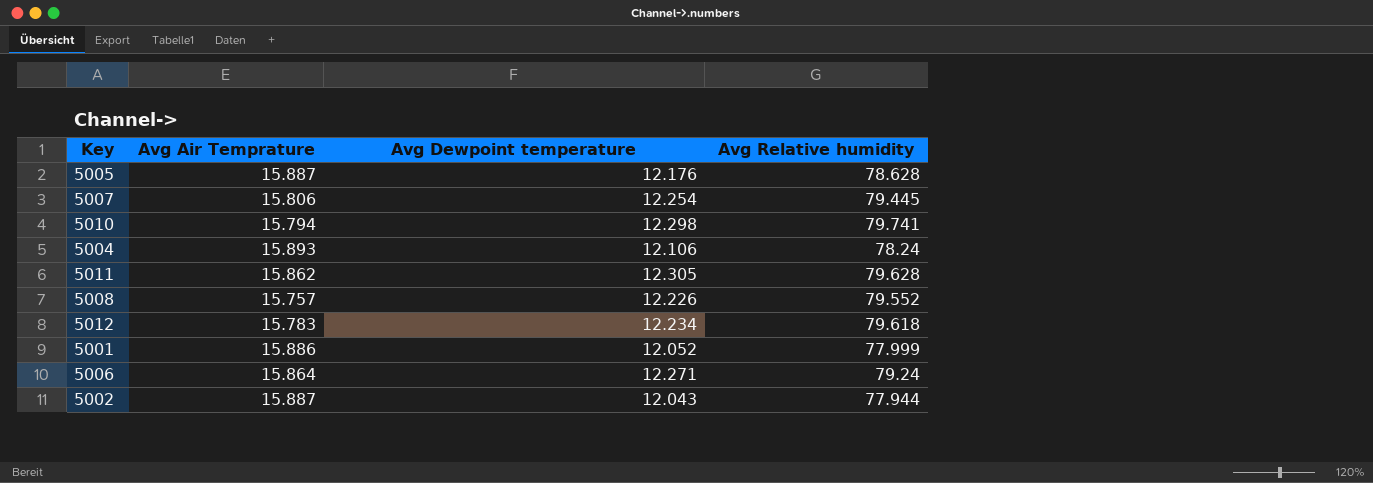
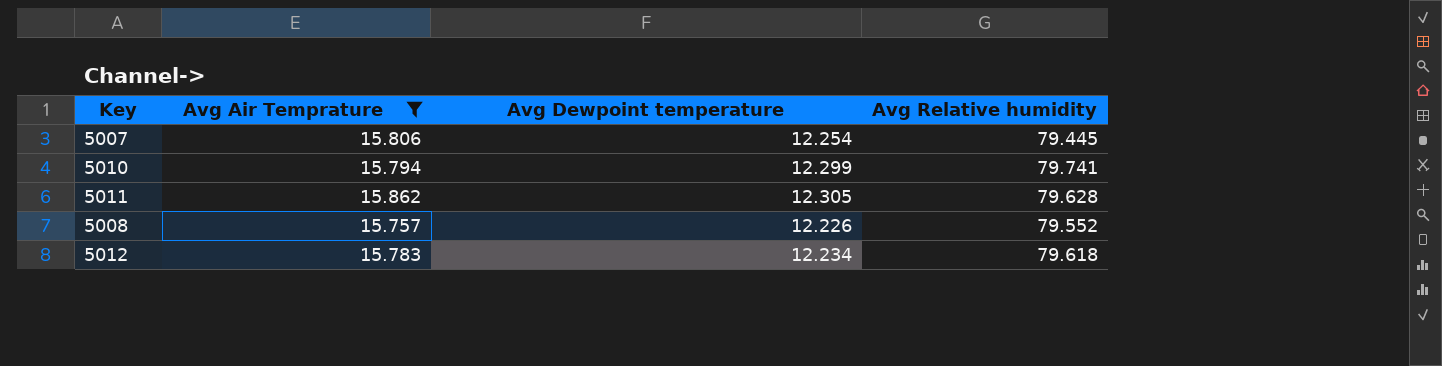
filter: none -> Avg Air Temprature <= 15.862
5010 | Avg Dewpoint temperature: 12.298 -> 12.299

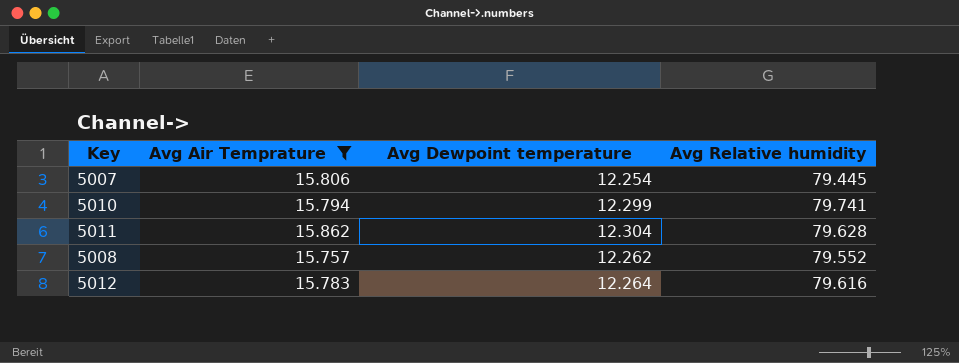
5011 | Avg Dewpoint temperature: 12.305 -> 12.304
5008 | Avg Dewpoint temperature: 12.226 -> 12.262
5012 | Avg Dewpoint temperature: 12.234 -> 12.264
5012 | Avg Relative humidity: 79.618 -> 79.616

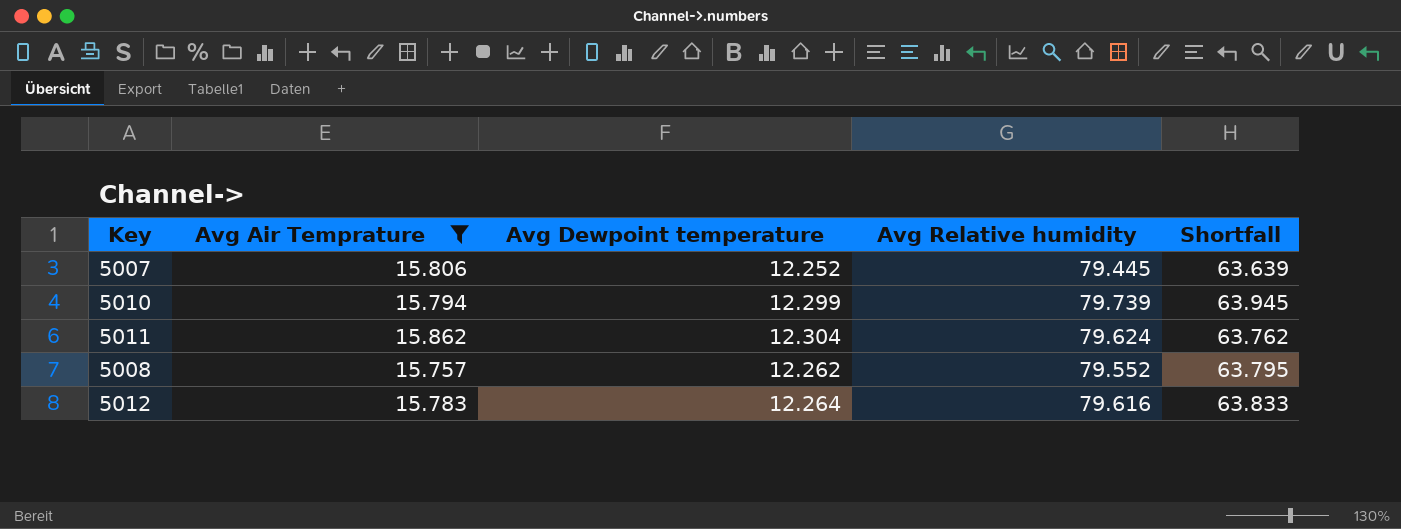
column Shortfall | formula: none -> [Avg Relative humidity] - [Avg Air Temprature]
5007 | Avg Dewpoint temperature: 12.254 -> 12.252
5010 | Avg Relative humidity: 79.741 -> 79.739
5011 | Avg Relative humidity: 79.628 -> 79.624

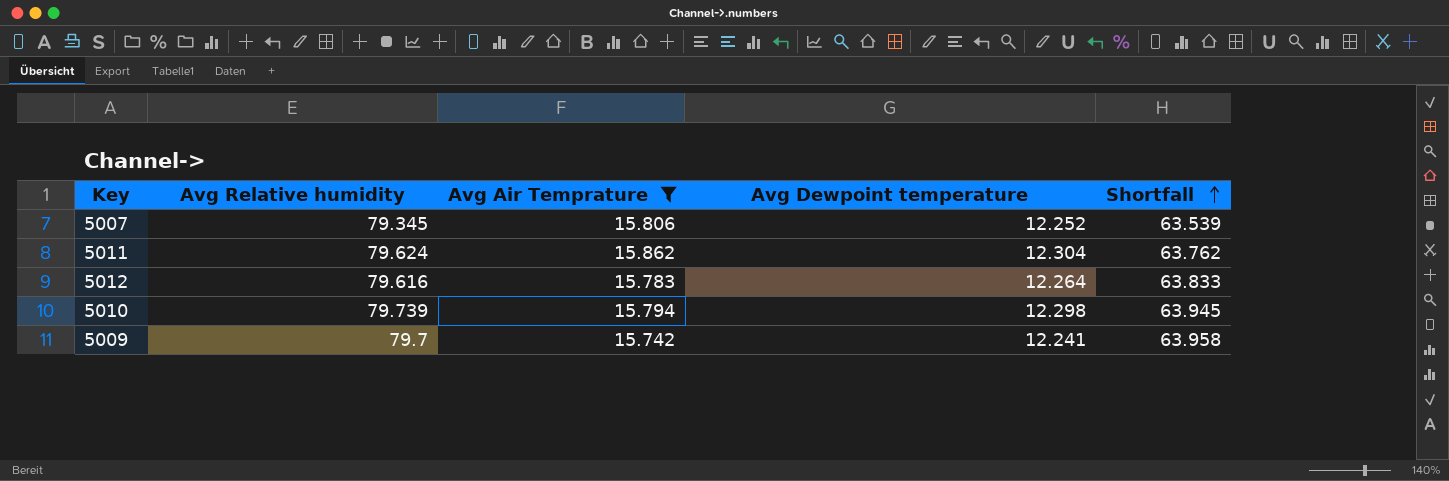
row order: none -> Shortfall ascending
column Avg Relative humidity | position: 4 -> 2
row 5008: 15.757 | 12.262 | 79.552 | 63.795 -> none
5007 | Avg Relative humidity: 79.445 -> 79.345
5007 | Shortfall: 63.639 -> 63.539
5010 | Avg Dewpoint temperature: 12.299 -> 12.298
row 5009: none -> 79.7 | 15.742 | 12.241 | 63.958

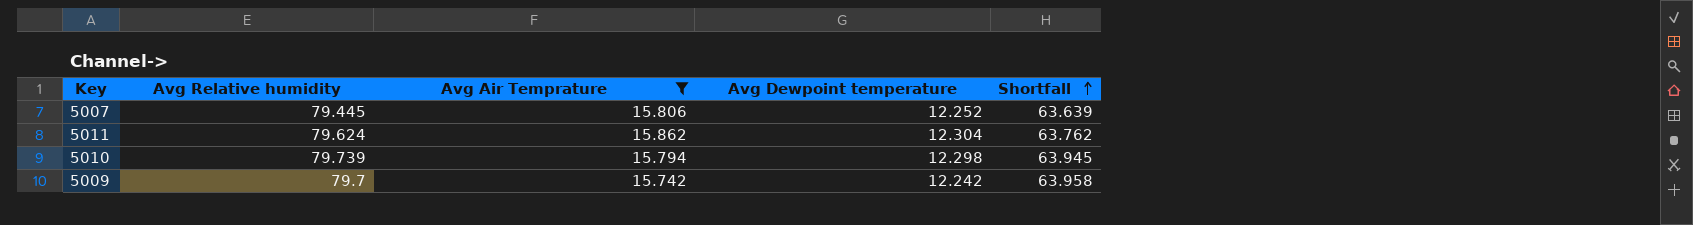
row 5012: 79.616 | 15.783 | 12.264 | 63.833 -> none
5007 | Avg Relative humidity: 79.345 -> 79.445
5007 | Shortfall: 63.539 -> 63.639
5009 | Avg Dewpoint temperature: 12.241 -> 12.242

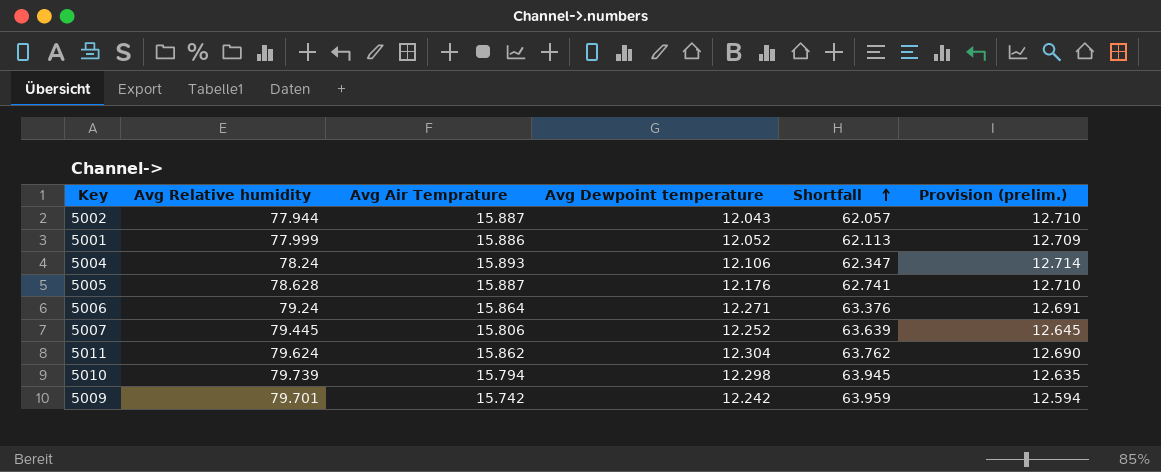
filter: Avg Air Temprature <= 15.862 -> none
column Provision (prelim.) | formula: none -> [Avg Air Temprature] * 0.8
5009 | Avg Relative humidity: 79.7 -> 79.701
5009 | Shortfall: 63.958 -> 63.959

